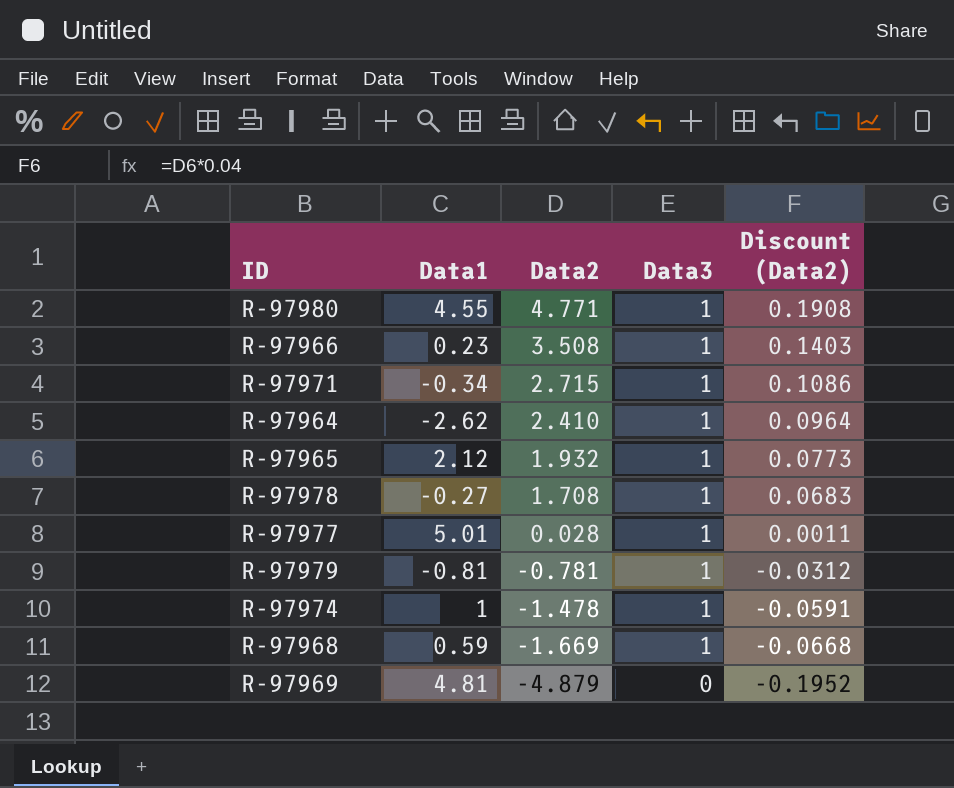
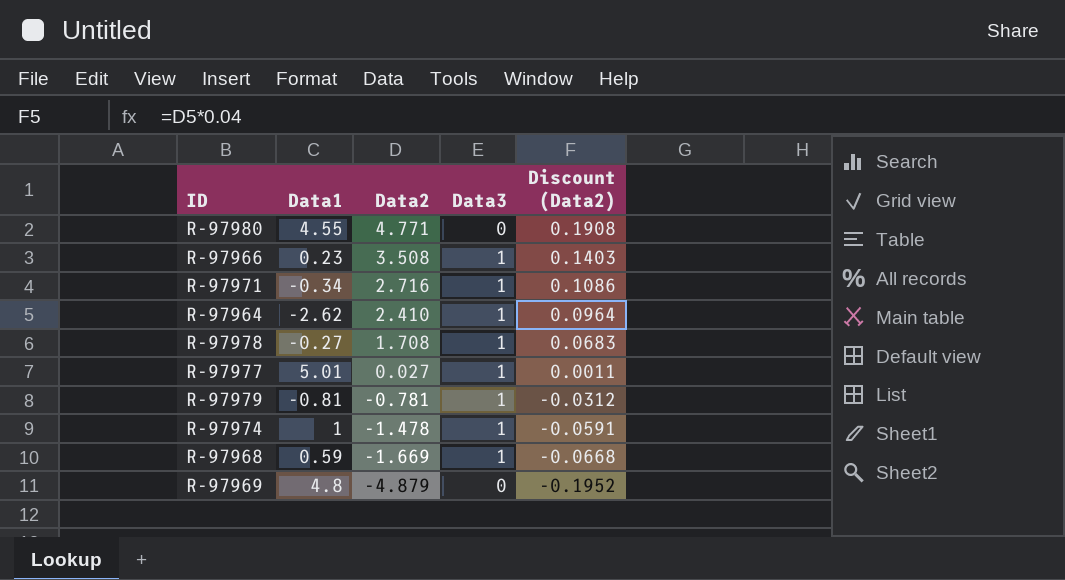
row R-97965: 2.12 | 1.932 | 1 | 0.0773 -> none
R-97980 | Data3: 1 -> 0
R-97971 | Data2: 2.715 -> 2.716
R-97977 | Data2: 0.028 -> 0.027
R-97969 | Data1: 4.81 -> 4.8

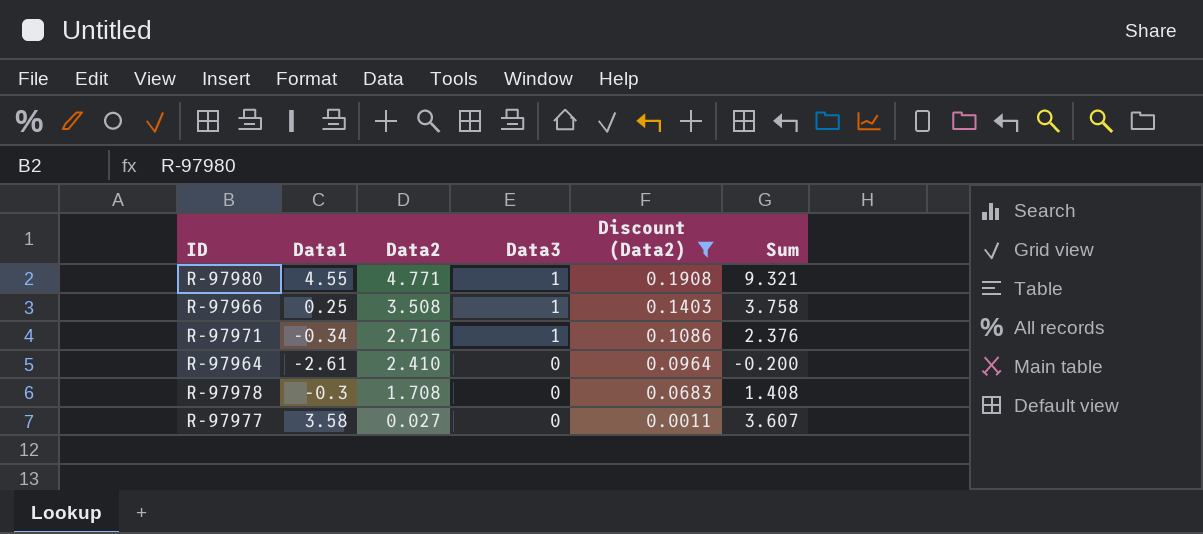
filter: none -> Discount (Data2) >= 0.0011
column Sum | formula: none -> [Data1] + [Data2]
R-97980 | Data3: 0 -> 1
R-97966 | Data1: 0.23 -> 0.25
R-97964 | Data1: -2.62 -> -2.61
R-97964 | Data3: 1 -> 0
R-97978 | Data1: -0.27 -> -0.3
R-97978 | Data3: 1 -> 0
R-97977 | Data1: 5.01 -> 3.58
R-97977 | Data3: 1 -> 0

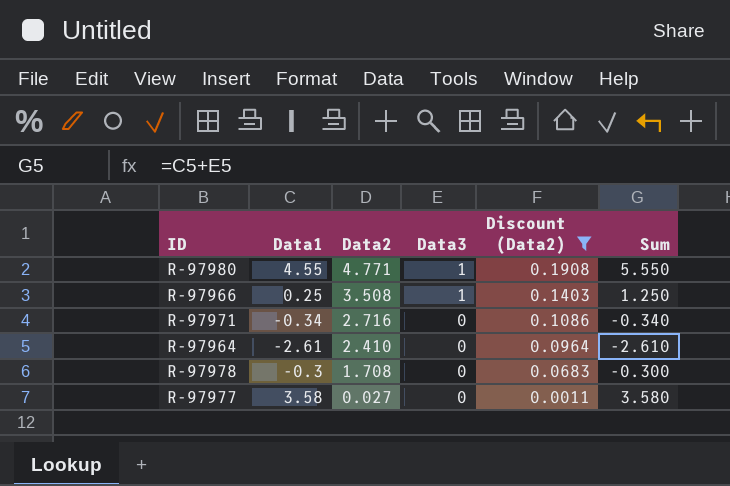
column Sum | formula: [Data1] + [Data2] -> [Data1] + [Data3]
R-97971 | Data3: 1 -> 0

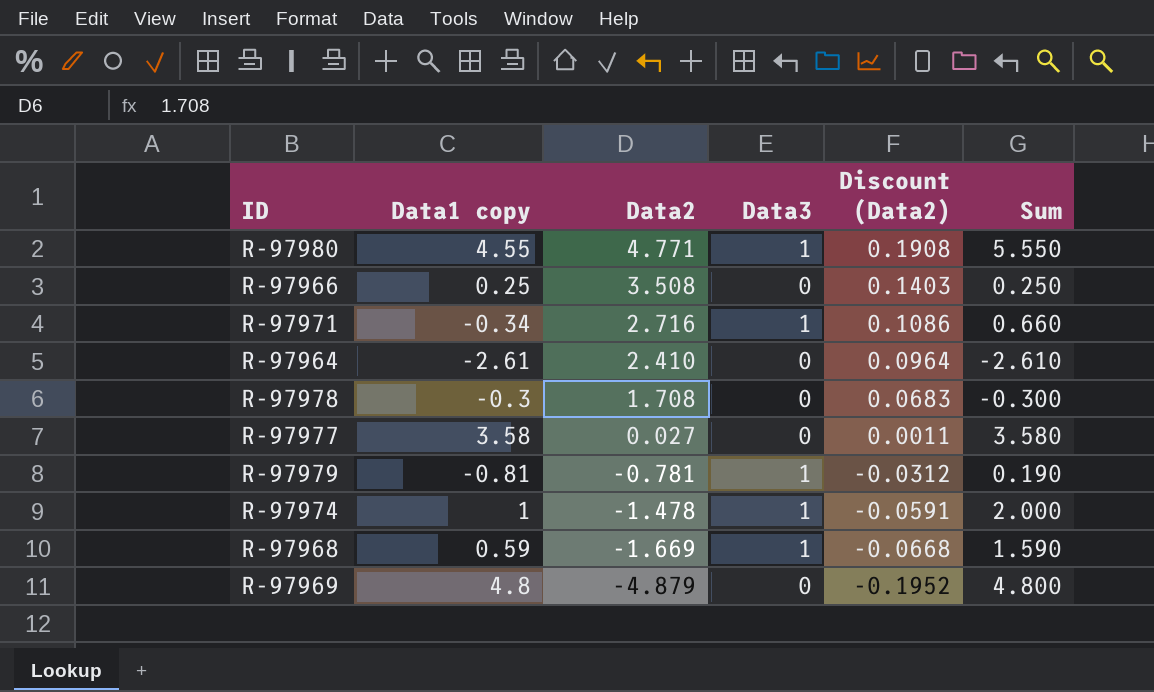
filter: Discount (Data2) >= 0.0011 -> none
column name: Data1 -> Data1 copy
R-97966 | Data3: 1 -> 0
R-97966 | Sum: 1.250 -> 0.250
R-97971 | Data3: 0 -> 1
R-97971 | Sum: -0.340 -> 0.660

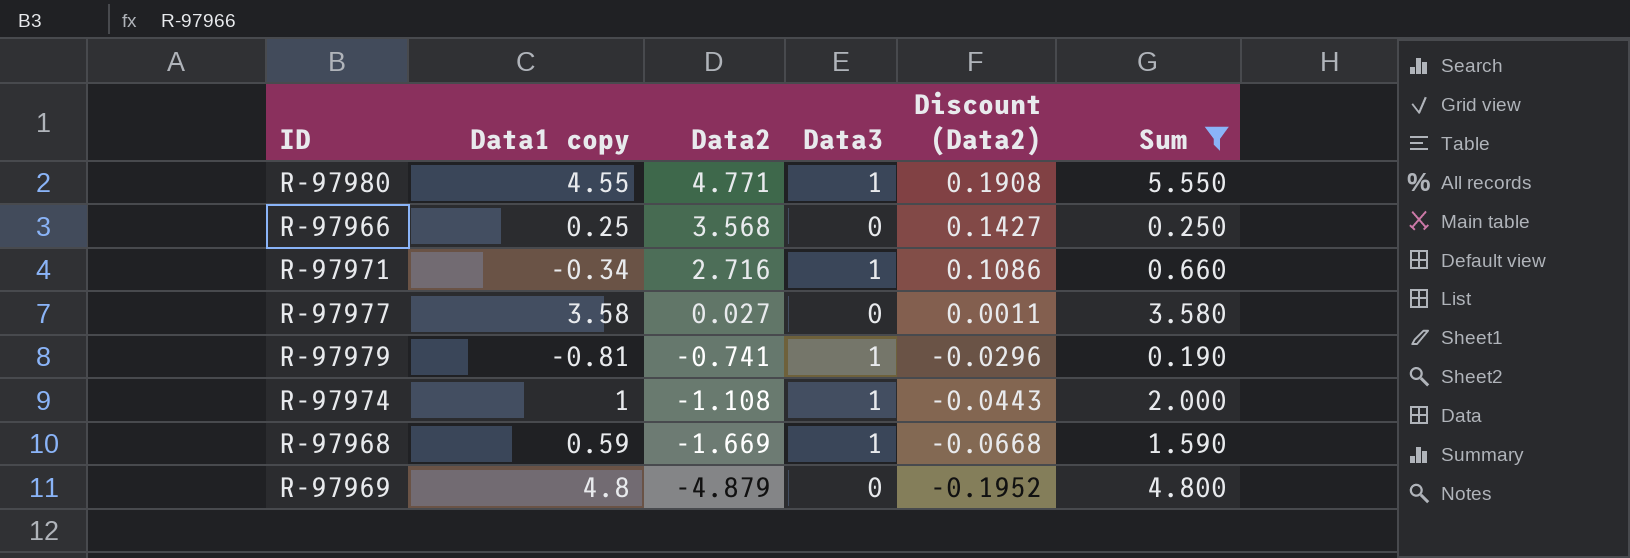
filter: none -> Sum >= 0.190
R-97966 | Data2: 3.508 -> 3.568
R-97966 | Discount (Data2): 0.1403 -> 0.1427
R-97979 | Data2: -0.781 -> -0.741
R-97979 | Discount (Data2): -0.0312 -> -0.0296
R-97974 | Data2: -1.478 -> -1.108
R-97974 | Discount (Data2): -0.0591 -> -0.0443

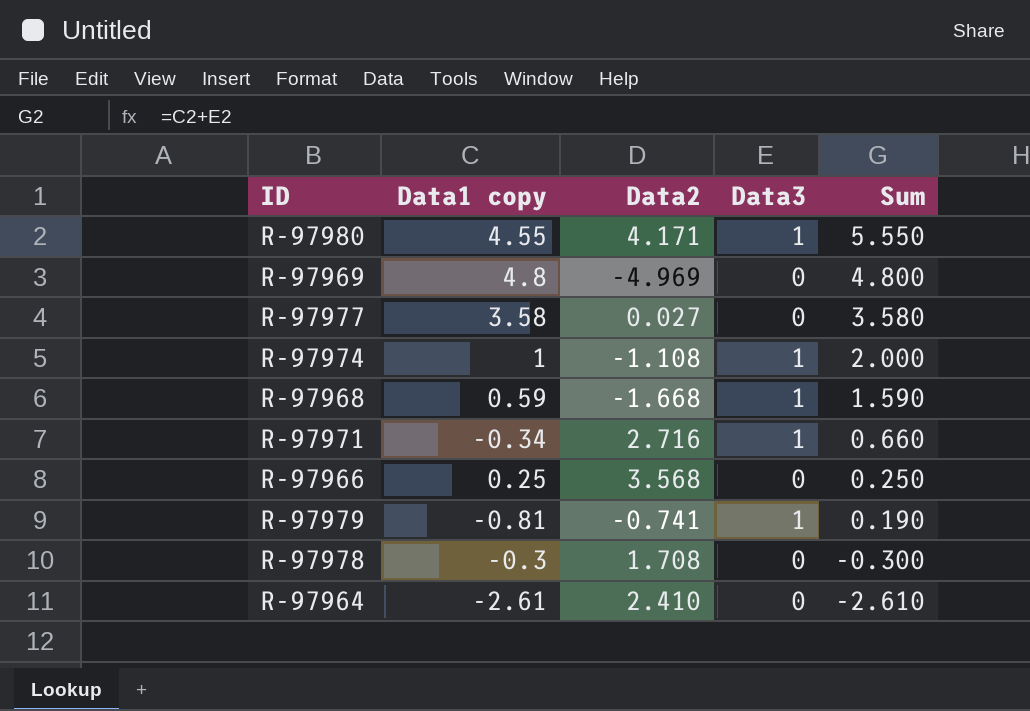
filter: Sum >= 0.190 -> none
row order: Data2 descending -> Sum descending
column Discount (Data2) | formula: [Data2] * 0.04 -> none
R-97980 | Data2: 4.771 -> 4.171
R-97969 | Data2: -4.879 -> -4.969
R-97968 | Data2: -1.669 -> -1.668

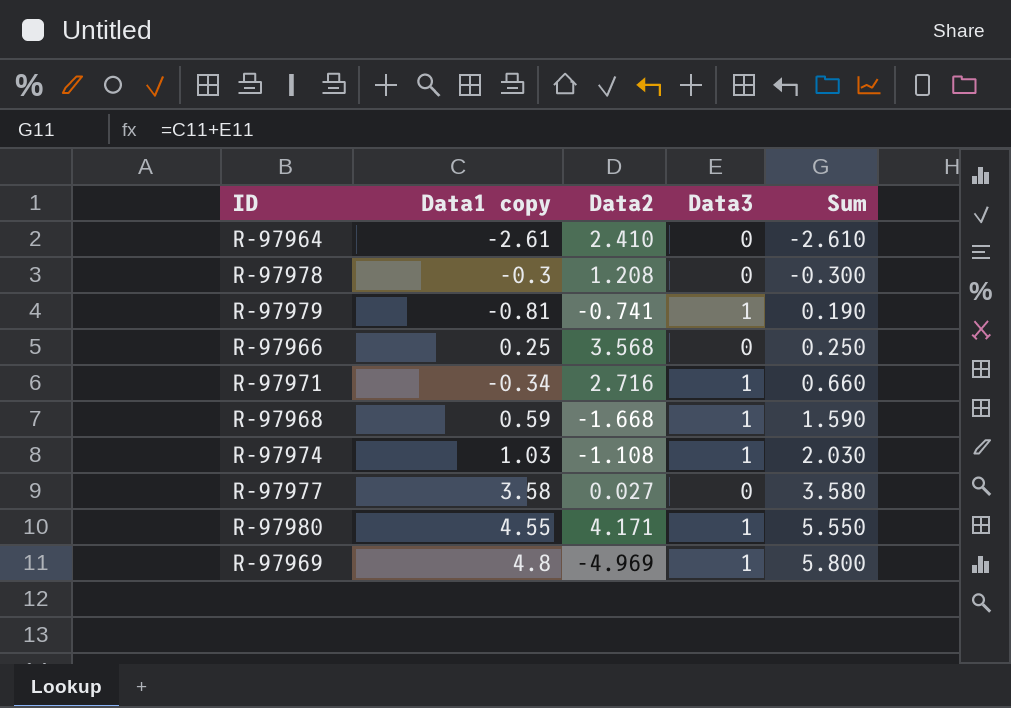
row order: Sum descending -> Sum ascending
R-97978 | Data2: 1.708 -> 1.208
R-97974 | Data1 copy: 1 -> 1.03
R-97974 | Sum: 2.000 -> 2.030
R-97969 | Data3: 0 -> 1
R-97969 | Sum: 4.800 -> 5.800

